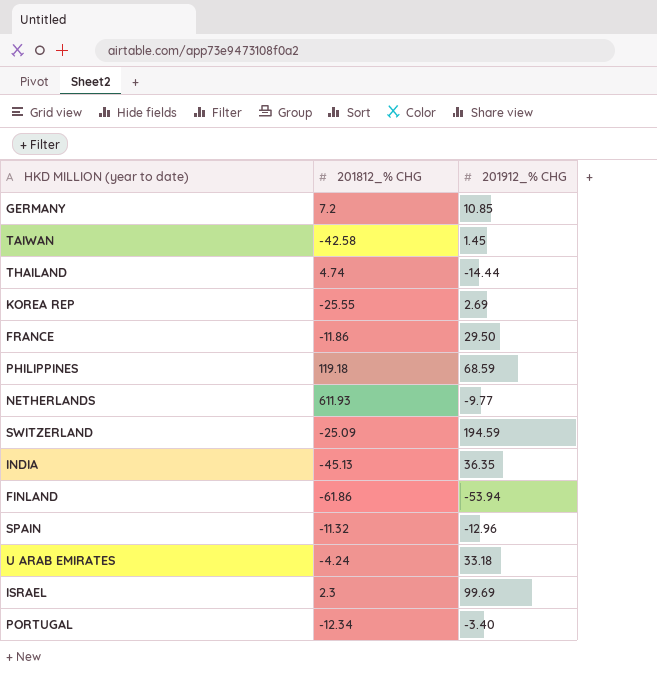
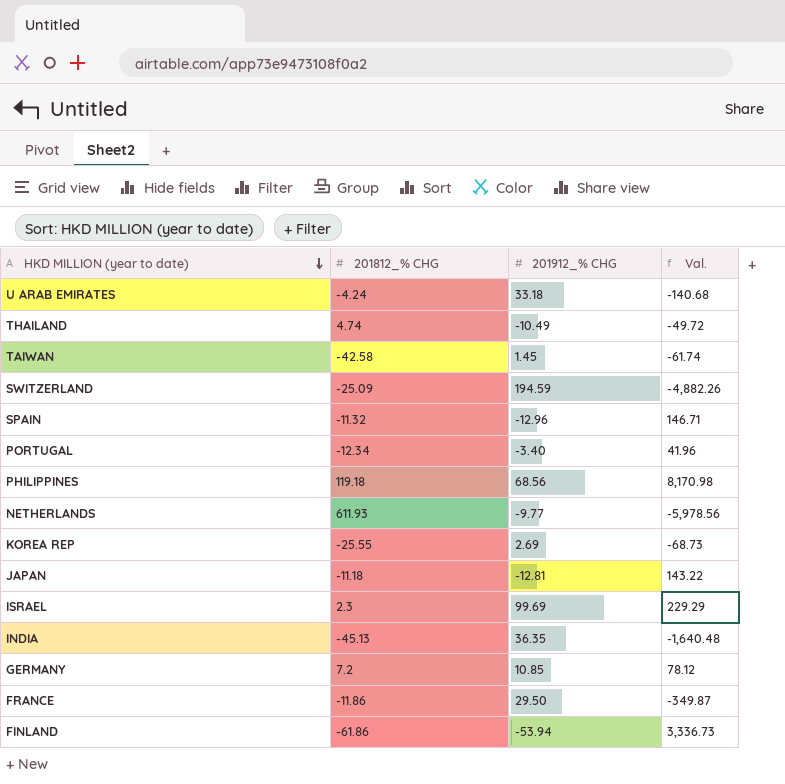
row order: none -> HKD MILLION (year to date) descending
column Val. | formula: none -> [201812_% CHG] * [201912_% CHG]
THAILAND | 201912_% CHG: -14.44 -> -10.49
PHILIPPINES | 201912_% CHG: 68.59 -> 68.56
row JAPAN: none -> -11.18 | -12.81 | 143.22

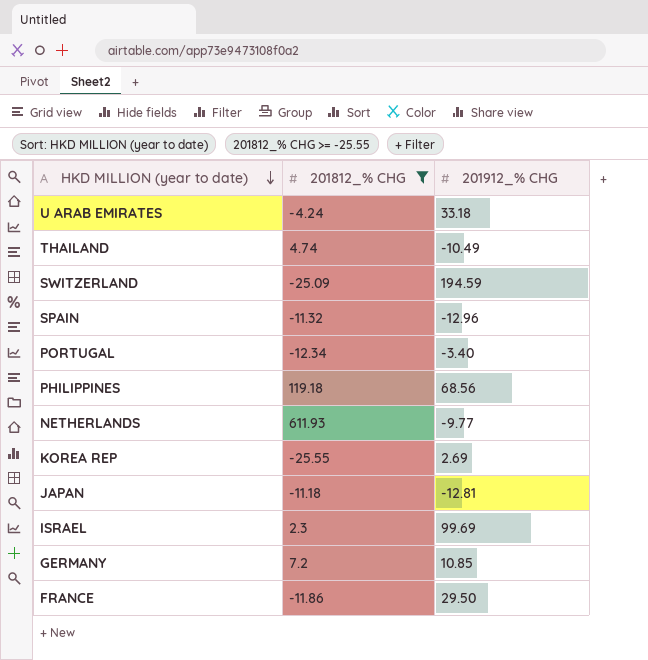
filter: none -> 201812_% CHG >= -25.55
column Val. | formula: [201812_% CHG] * [201912_% CHG] -> none

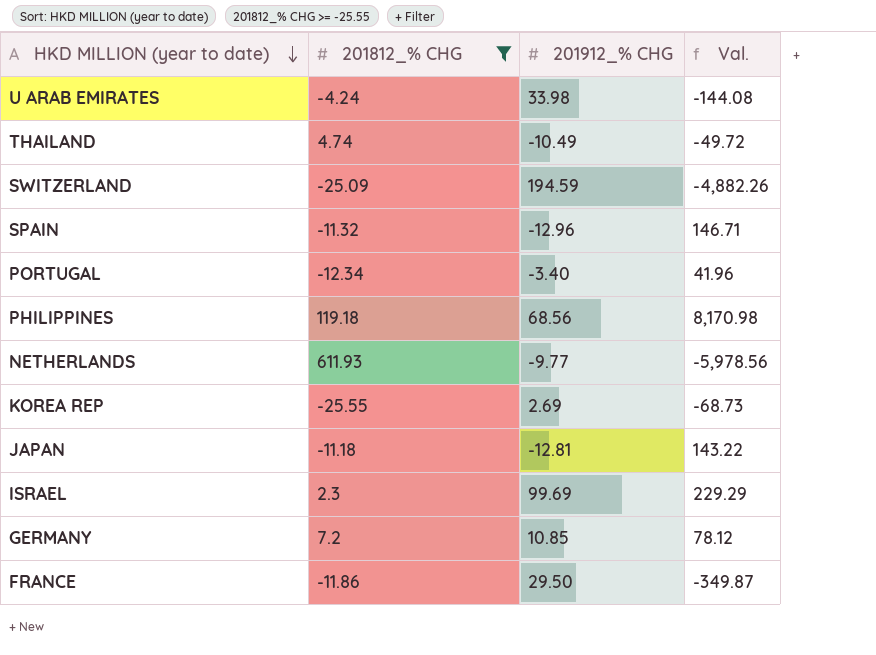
column Val. | formula: none -> [201812_% CHG] * [201912_% CHG]
U ARAB EMIRATES | 201912_% CHG: 33.18 -> 33.98

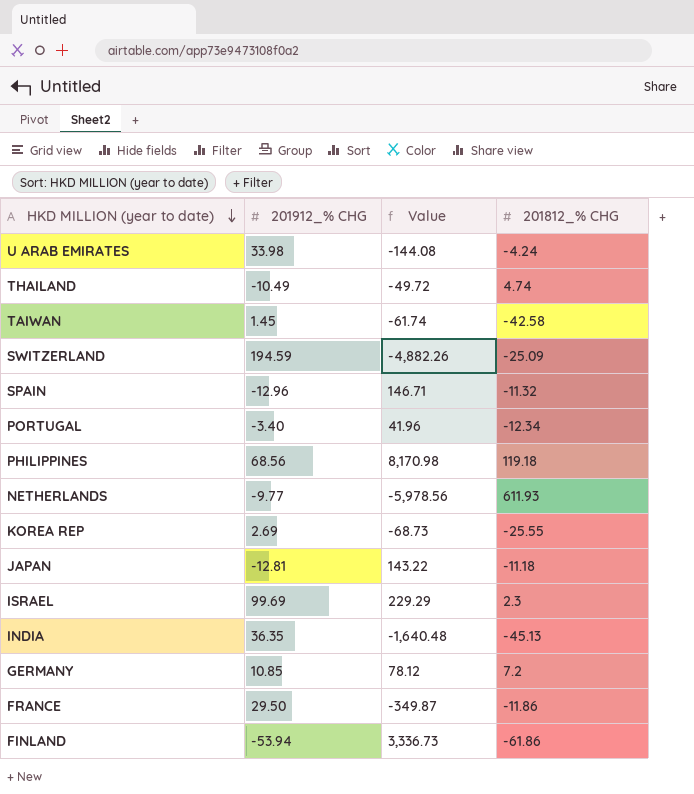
filter: 201812_% CHG >= -25.55 -> none
column name: Val. -> Value
column 201812_% CHG | position: 2 -> 4

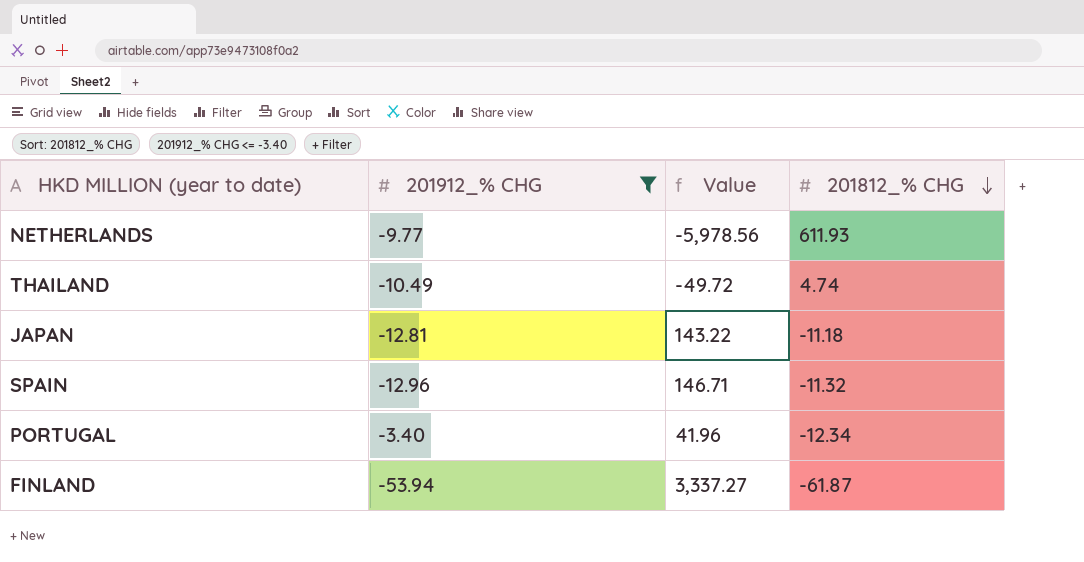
filter: none -> 201912_% CHG <= -3.40
row order: HKD MILLION (year to date) descending -> 201812_% CHG descending
FINLAND | Value: 3,336.73 -> 3,337.27
FINLAND | 201812_% CHG: -61.86 -> -61.87

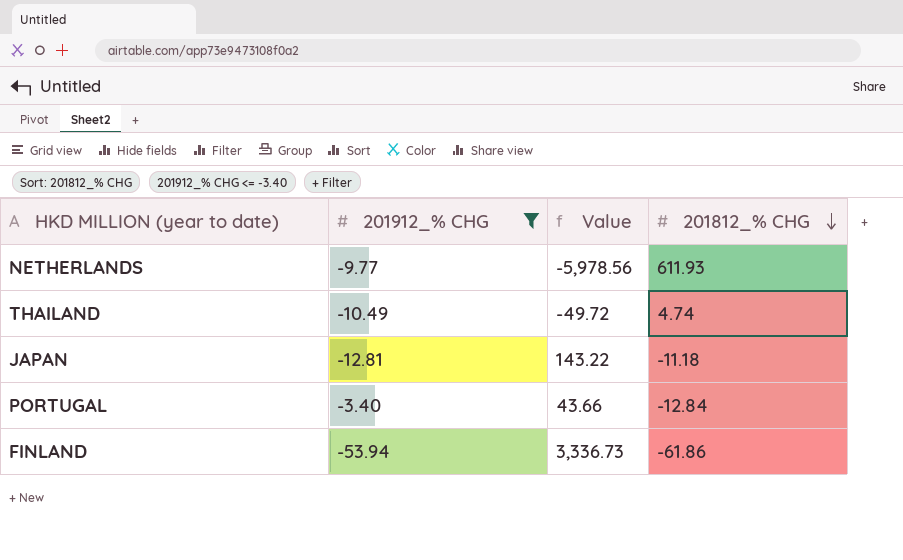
row SPAIN: -12.96 | 146.71 | -11.32 -> none
PORTUGAL | Value: 41.96 -> 43.66
PORTUGAL | 201812_% CHG: -12.34 -> -12.84
FINLAND | Value: 3,337.27 -> 3,336.73
FINLAND | 201812_% CHG: -61.87 -> -61.86

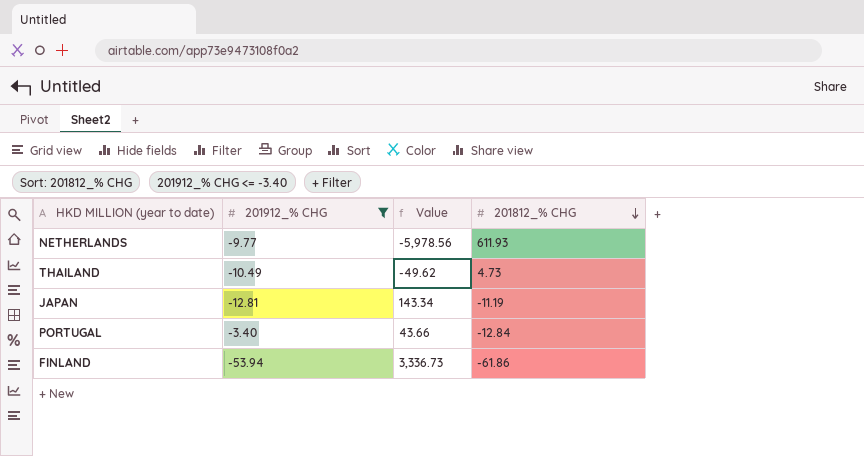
THAILAND | Value: -49.72 -> -49.62
THAILAND | 201812_% CHG: 4.74 -> 4.73
JAPAN | Value: 143.22 -> 143.34
JAPAN | 201812_% CHG: -11.18 -> -11.19

